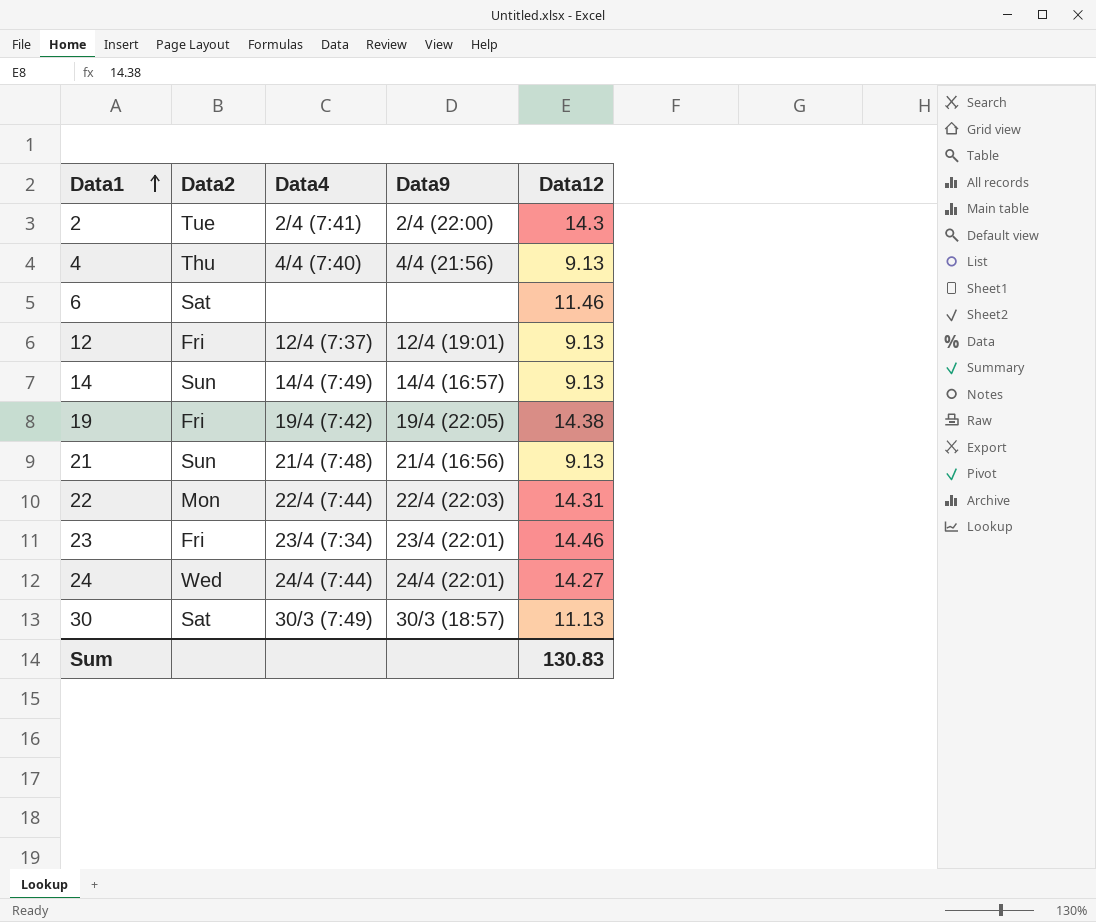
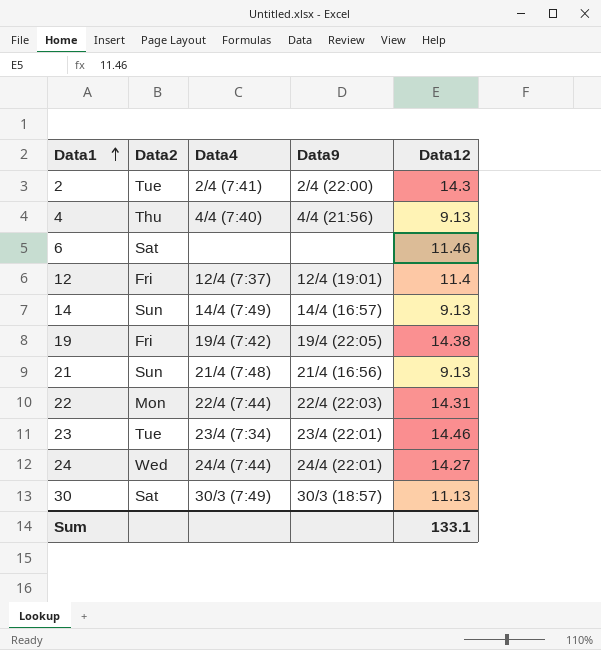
12 | Data12: 9.13 -> 11.4
23 | Data2: Fri -> Tue
Sum | Data12: 130.83 -> 133.1

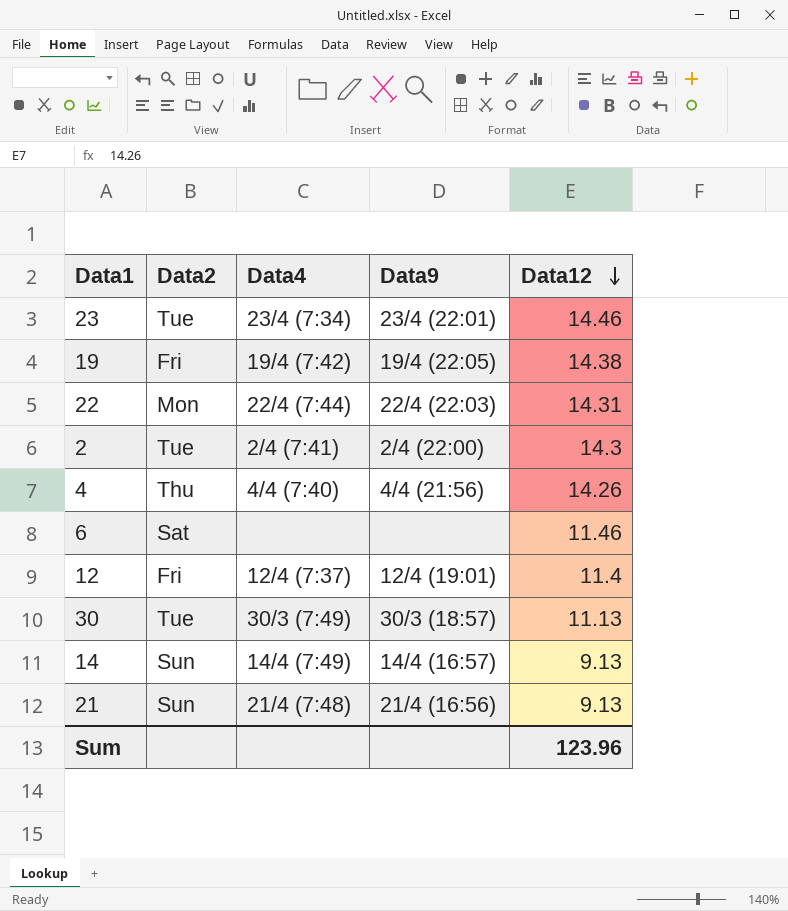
row order: Data1 ascending -> Data12 descending
row 24: Wed | 24/4 (7:44) | 24/4 (22:01) | 14.27 -> none
4 | Data12: 9.13 -> 14.26
30 | Data2: Sat -> Tue
Sum | Data12: 133.1 -> 123.96

